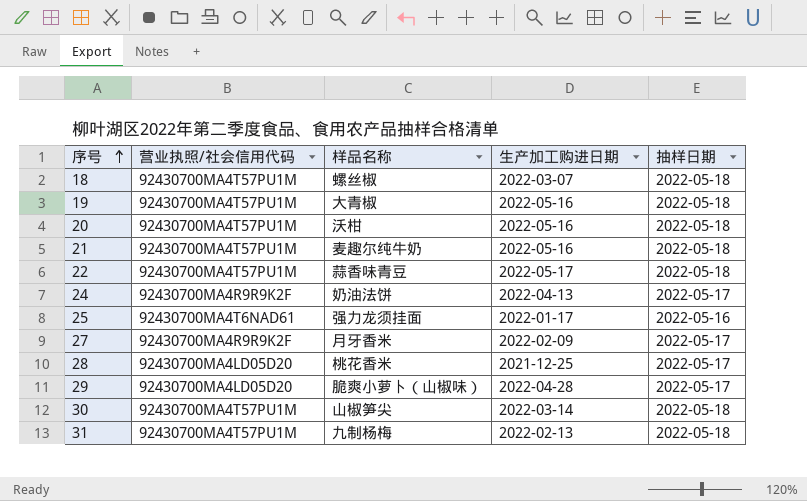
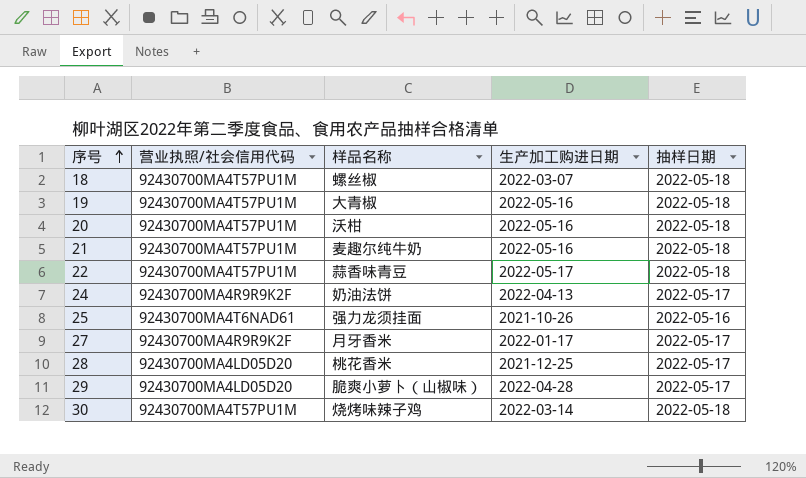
row 31: 92430700MA4T57PU1M | 九制杨梅 | 2022-02-13 | 2022-05-18 -> none
25 | 生产加工购进日期: 2022-01-17 -> 2021-10-26
27 | 生产加工购进日期: 2022-02-09 -> 2022-01-17
30 | 样品名称: 山椒笋尖 -> 烧烤味辣子鸡

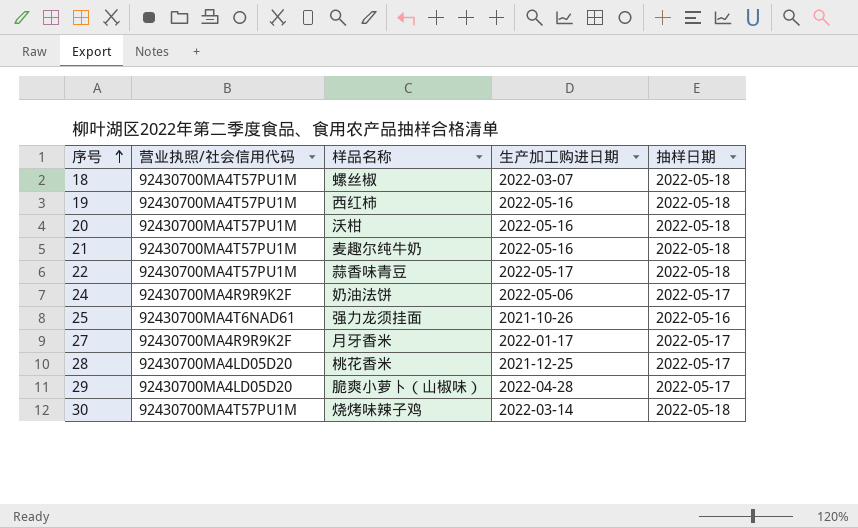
19 | 样品名称: 大青椒 -> 西红柿
24 | 生产加工购进日期: 2022-04-13 -> 2022-05-06

